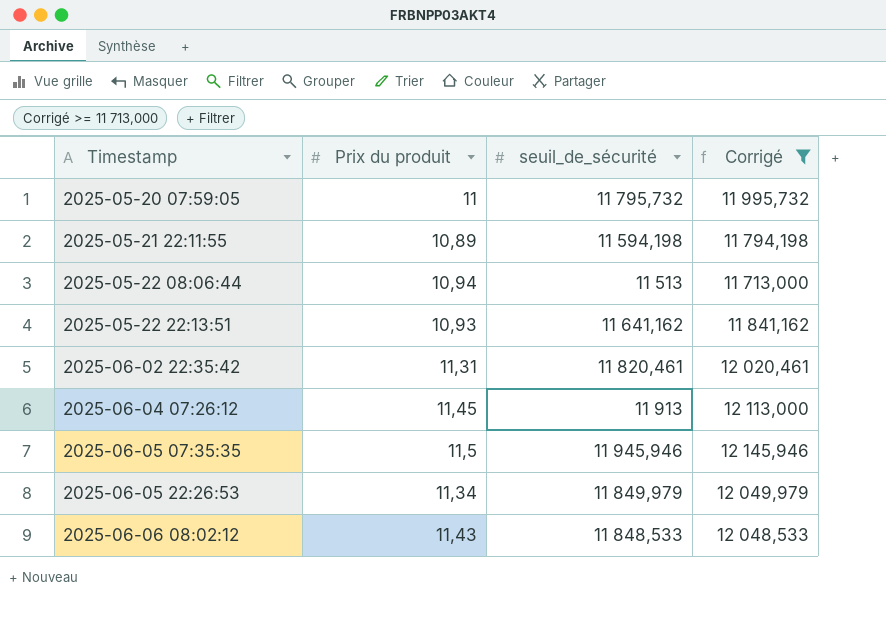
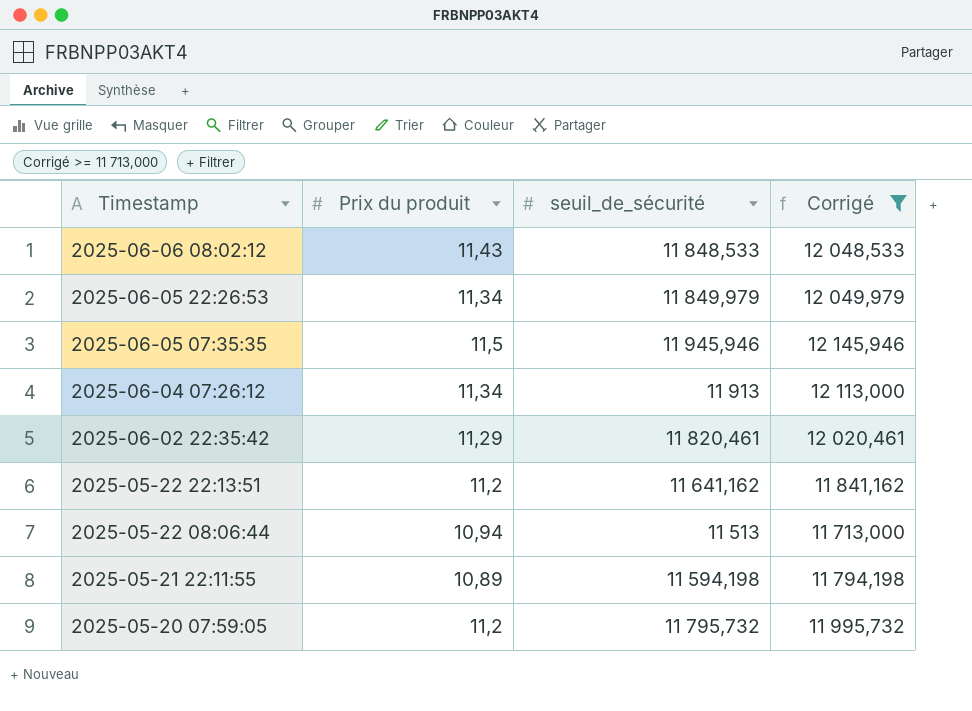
row order: Timestamp ascending -> Timestamp descending
2025-06-04 07:26:12 | Prix du produit: 11,45 -> 11,34
2025-06-02 22:35:42 | Prix du produit: 11,31 -> 11,29
2025-05-22 22:13:51 | Prix du produit: 10,93 -> 11,2
2025-05-20 07:59:05 | Prix du produit: 11 -> 11,2

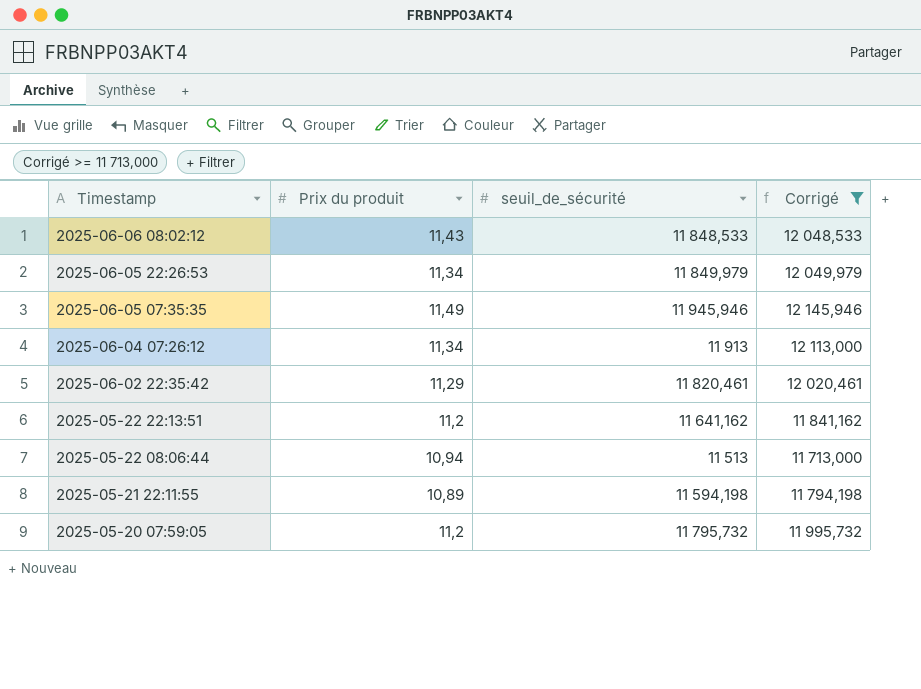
2025-06-05 07:35:35 | Prix du produit: 11,5 -> 11,49

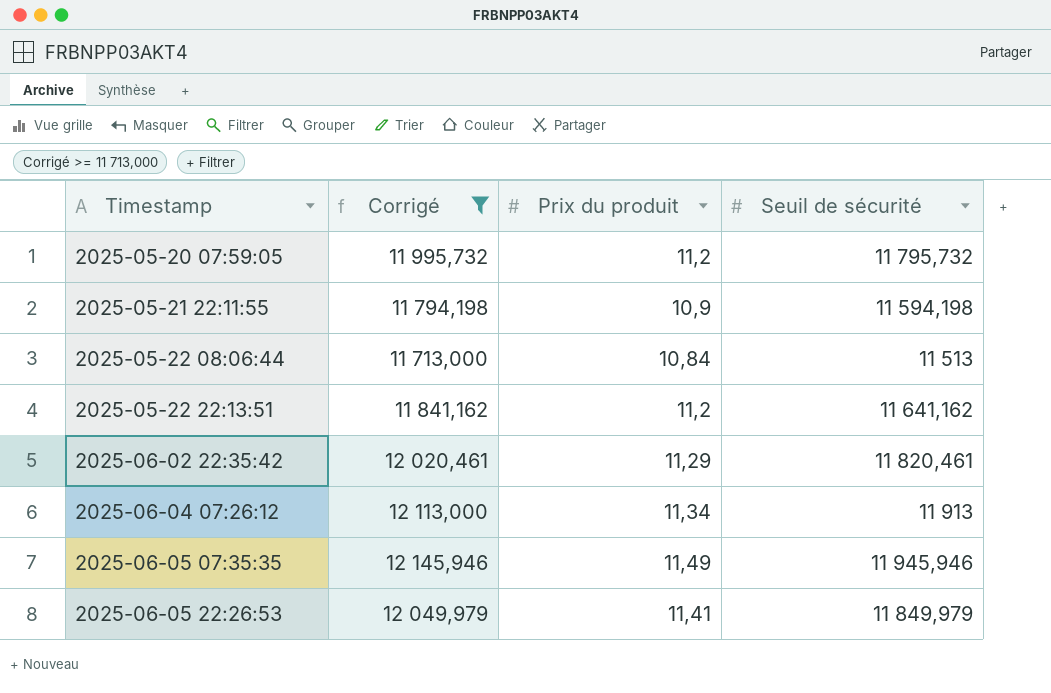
row order: Timestamp descending -> Timestamp ascending
column Corrigé | position: 4 -> 2
column name: seuil_de_sécurité -> Seuil de sécurité
row 2025-06-06 08:02:12: 11,43 | 11 848,533 | 12 048,533 -> none
2025-05-21 22:11:55 | Prix du produit: 10,89 -> 10,9
2025-05-22 08:06:44 | Prix du produit: 10,94 -> 10,84
2025-06-05 22:26:53 | Prix du produit: 11,34 -> 11,41

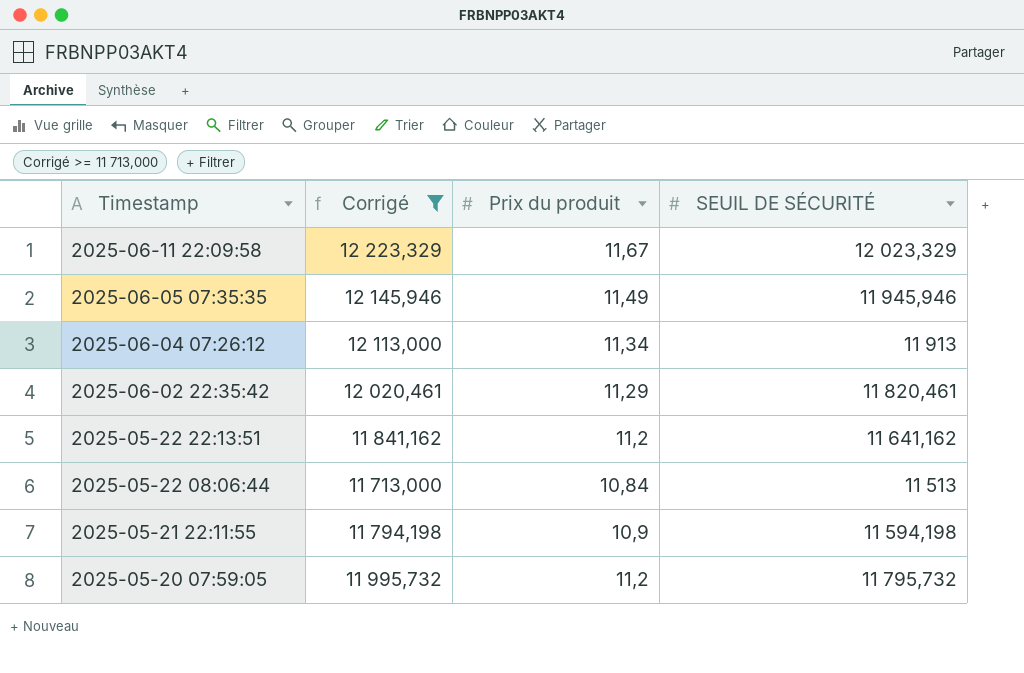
row order: Timestamp ascending -> Timestamp descending
column name: Seuil de sécurité -> SEUIL DE SÉCURITÉ
row 2025-06-05 22:26:53: 12 049,979 | 11,41 | 11 849,979 -> none
row 2025-06-11 22:09:58: none -> 12 223,329 | 11,67 | 12 023,329

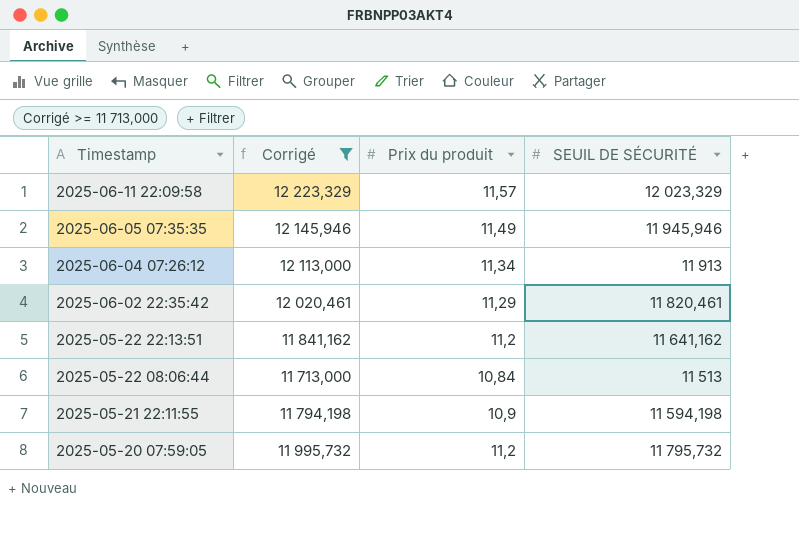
2025-06-11 22:09:58 | Prix du produit: 11,67 -> 11,57

